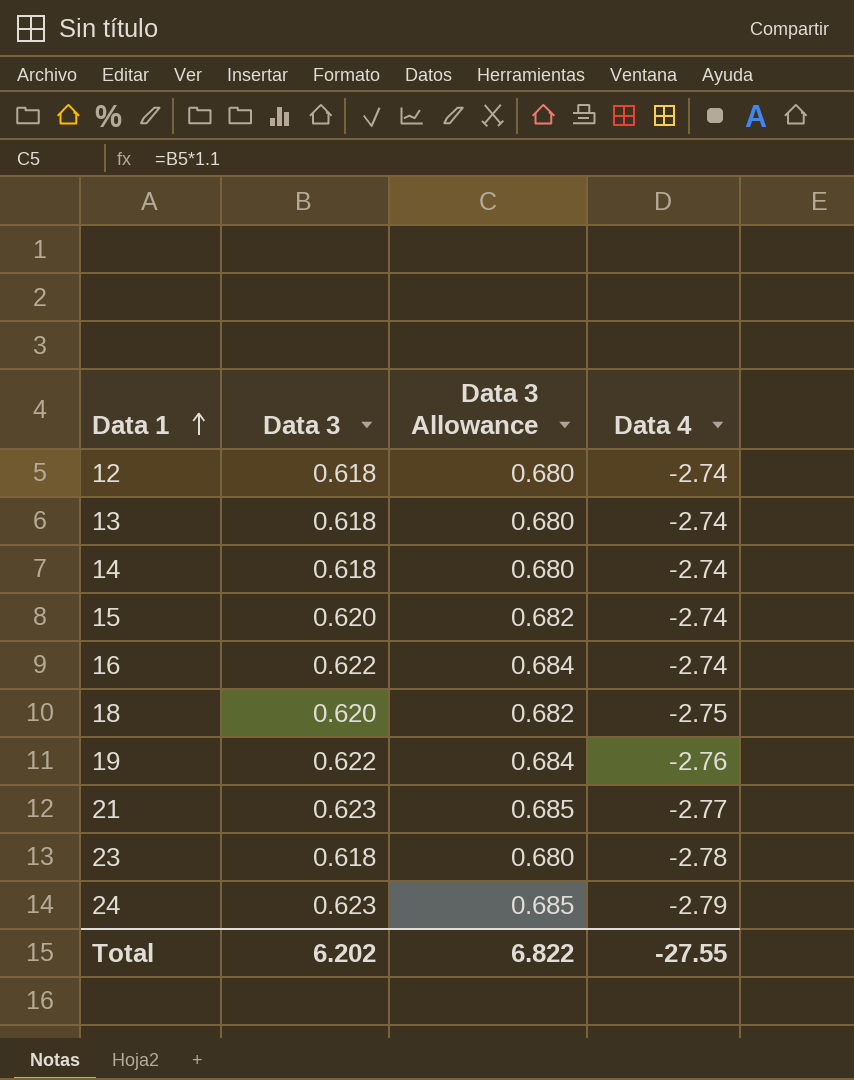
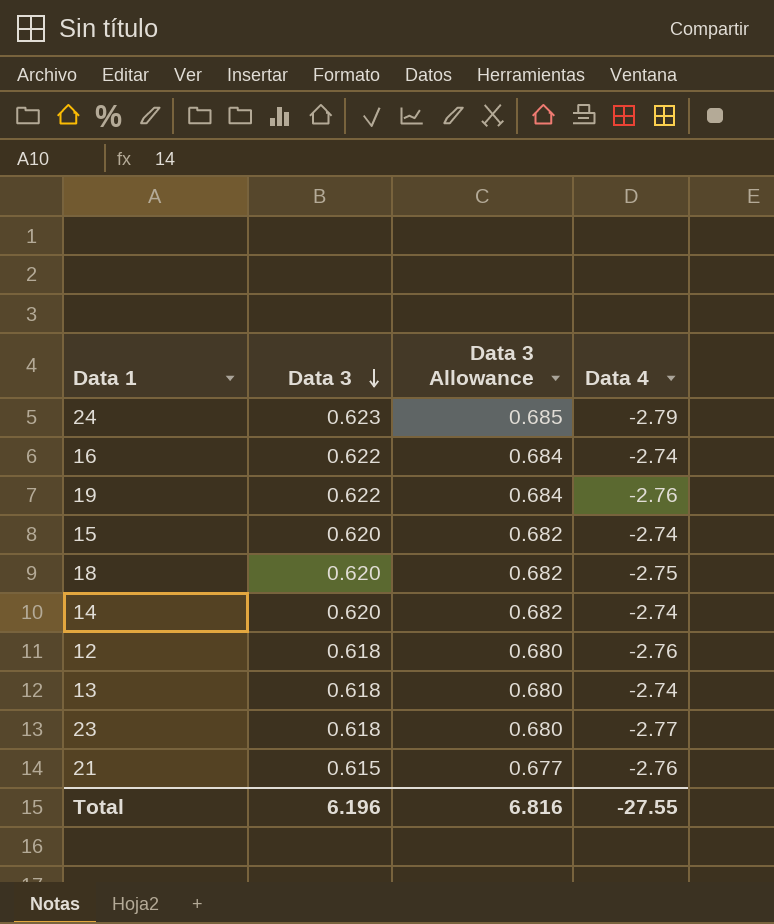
row order: Data 1 ascending -> Data 3 descending
14 | Data 3: 0.618 -> 0.620
14 | Data 3 Allowance: 0.680 -> 0.682
12 | Data 4: -2.74 -> -2.76
23 | Data 4: -2.78 -> -2.77
21 | Data 3: 0.623 -> 0.615
21 | Data 3 Allowance: 0.685 -> 0.677
21 | Data 4: -2.77 -> -2.76
Total | Data 3: 6.202 -> 6.196
Total | Data 3 Allowance: 6.822 -> 6.816

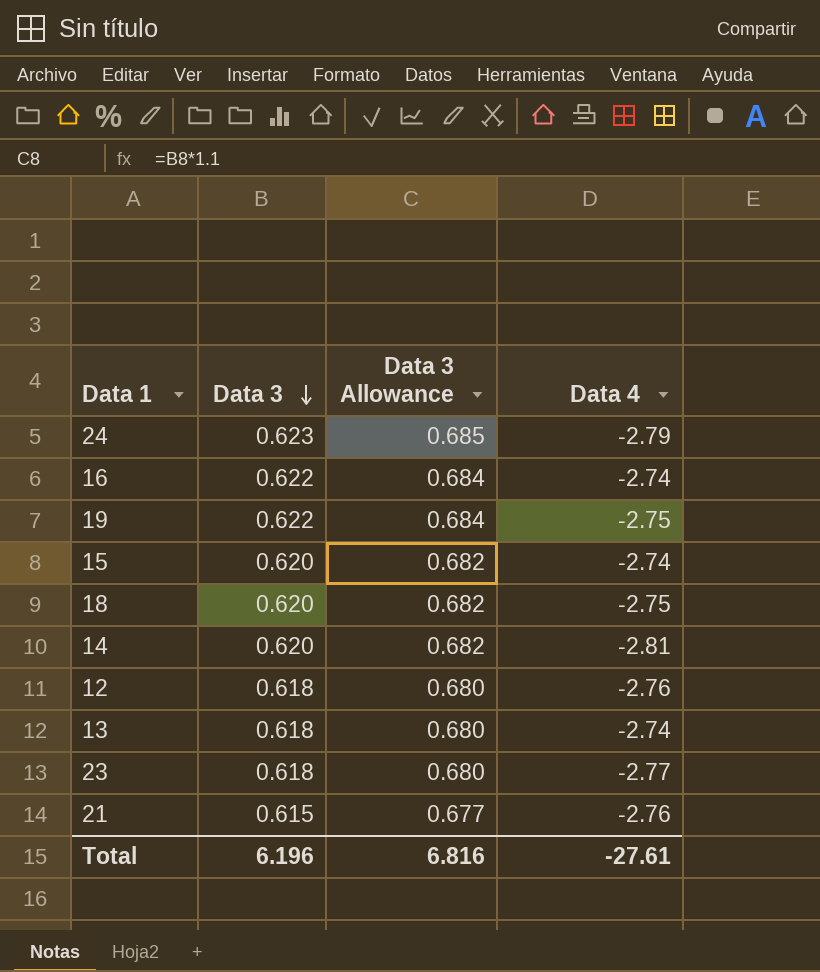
19 | Data 4: -2.76 -> -2.75
14 | Data 4: -2.74 -> -2.81
Total | Data 4: -27.55 -> -27.61

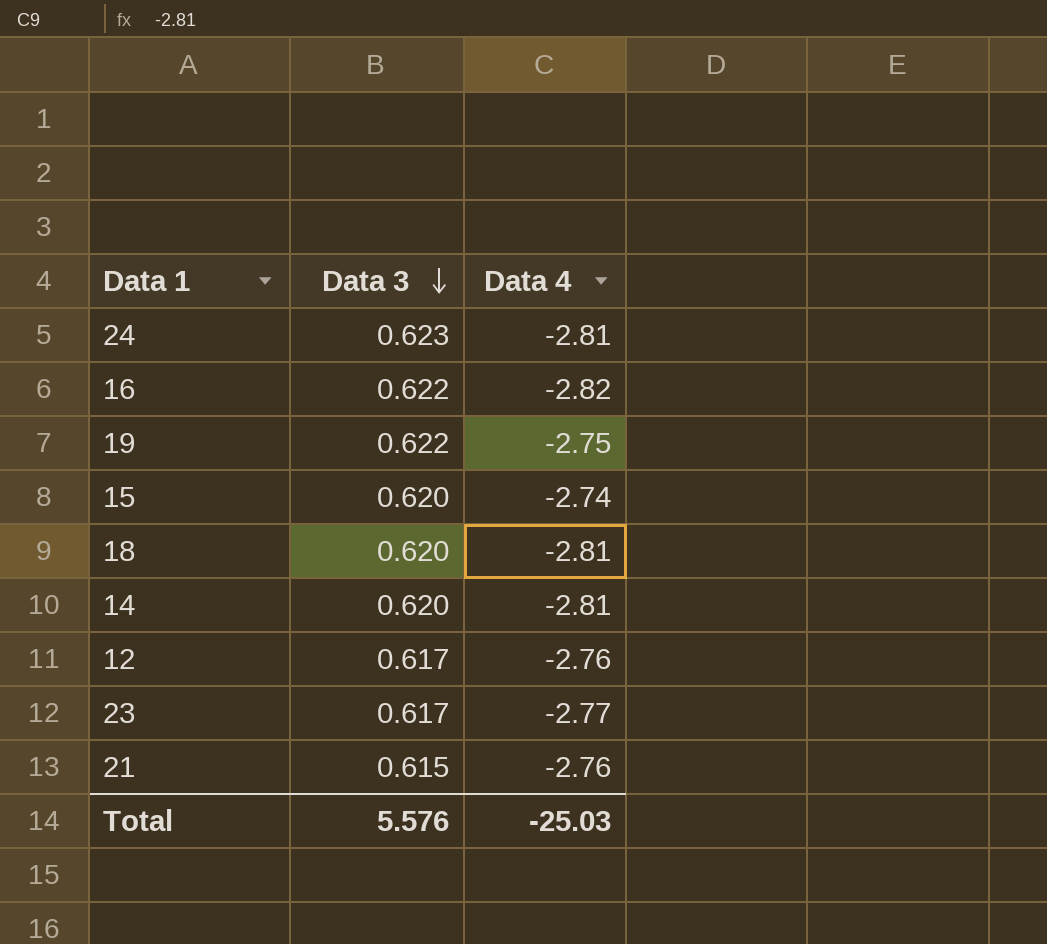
column Data 3 Allowance | formula: [Data 3] * 1.1 -> none
row 13: 0.618 | 0.680 | -2.74 -> none
24 | Data 4: -2.79 -> -2.81
16 | Data 4: -2.74 -> -2.82
18 | Data 4: -2.75 -> -2.81
12 | Data 3: 0.618 -> 0.617
23 | Data 3: 0.618 -> 0.617
Total | Data 3: 6.196 -> 5.576
Total | Data 4: -27.61 -> -25.03

